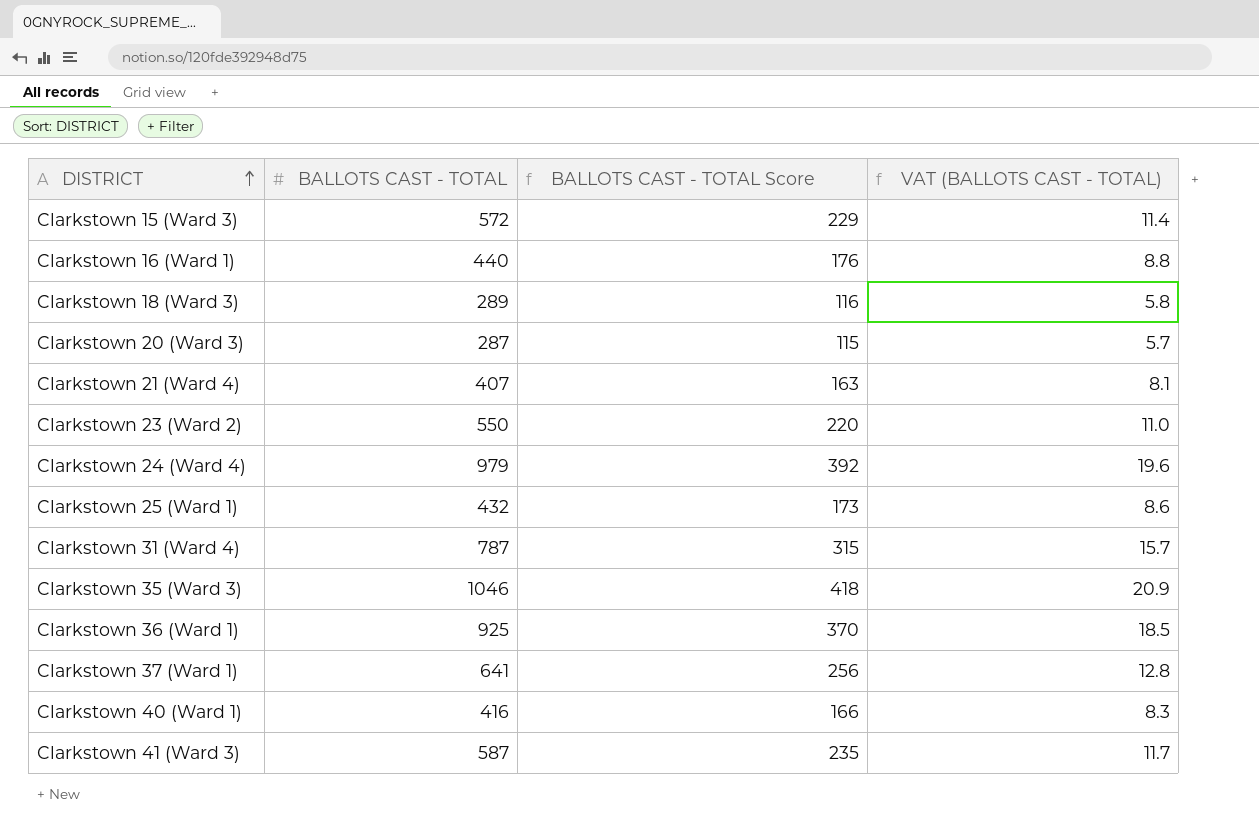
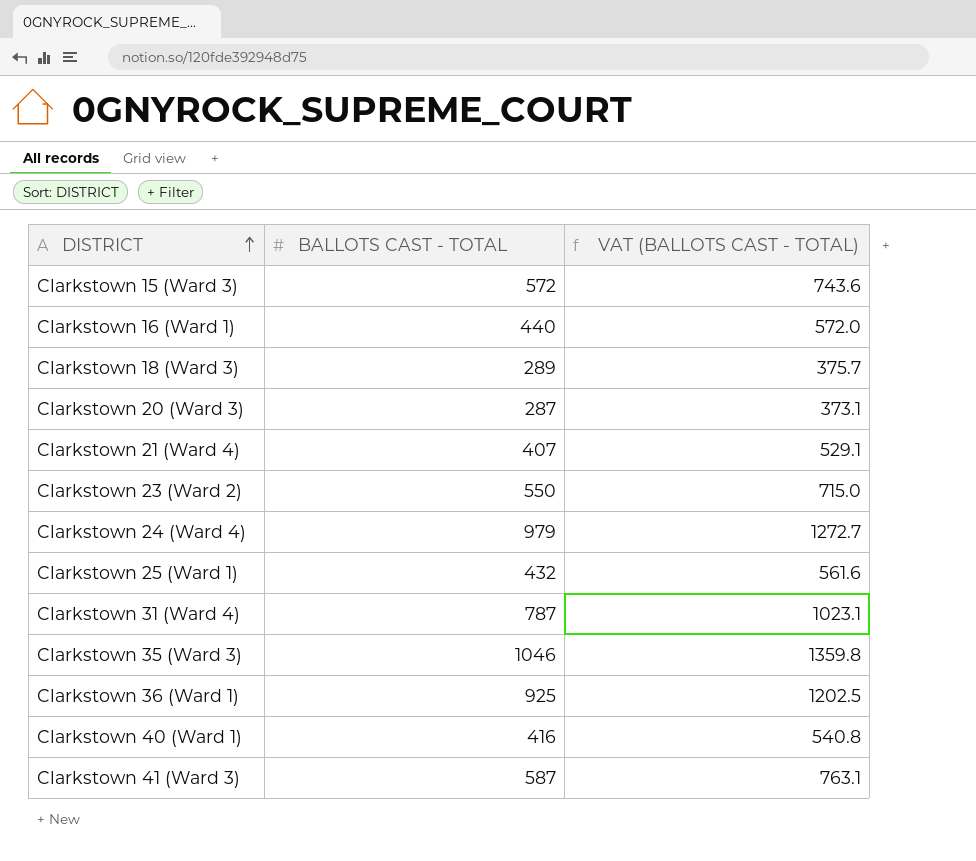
column BALLOTS CAST - TOTAL Score | formula: [BALLOTS CAST - TOTAL] * 0.4 -> none
column VAT (BALLOTS CAST - TOTAL) | formula: [BALLOTS CAST - TOTAL] * 0.02 -> [BALLOTS CAST - TOTAL] * 1.3
row Clarkstown 37 (Ward 1): 641 | 256 | 12.8 -> none

